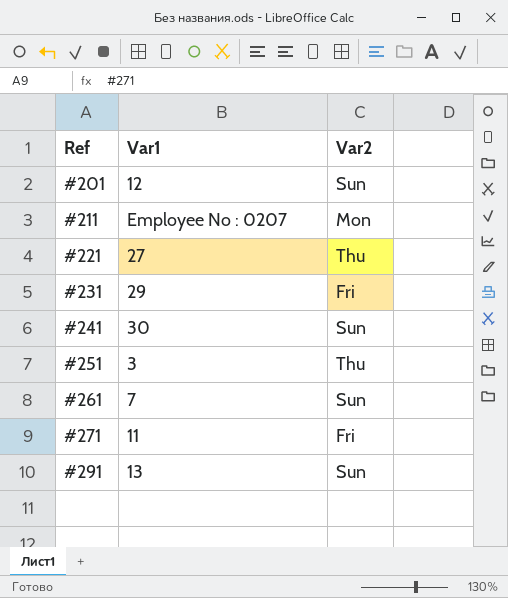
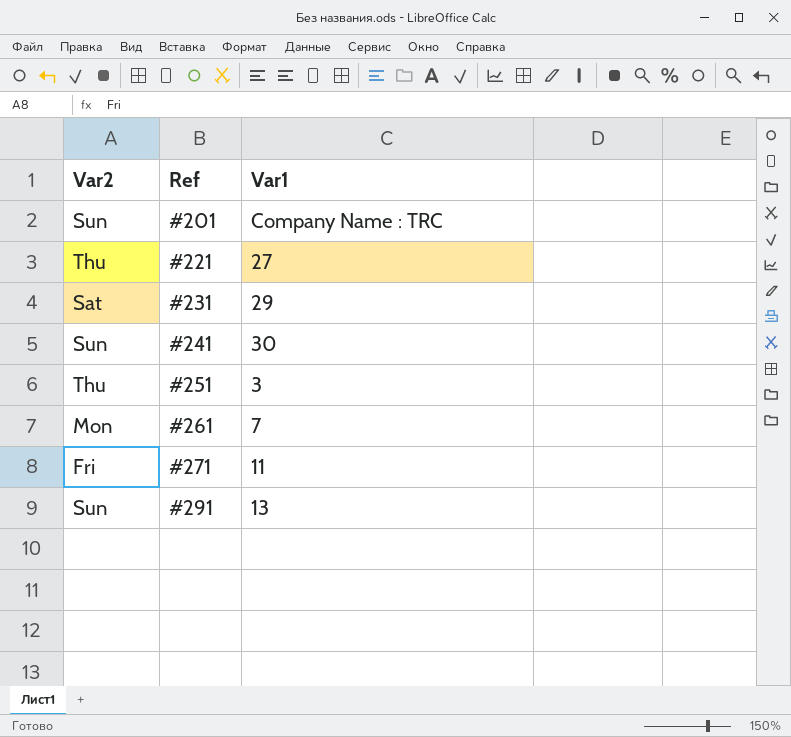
column Var2 | position: 3 -> 1
row #211: Employee No : 0207 | Mon -> none
#201 | Var1: 12 -> Company Name : TRC
#231 | Var2: Fri -> Sat
#261 | Var2: Sun -> Mon

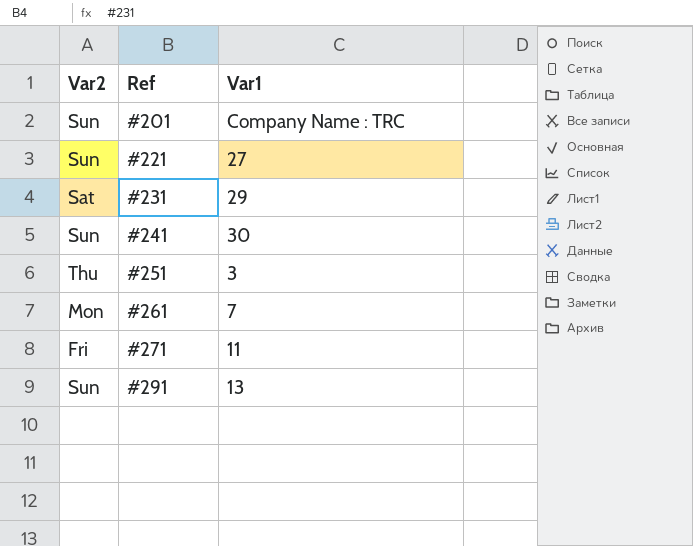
#221 | Var2: Thu -> Sun

